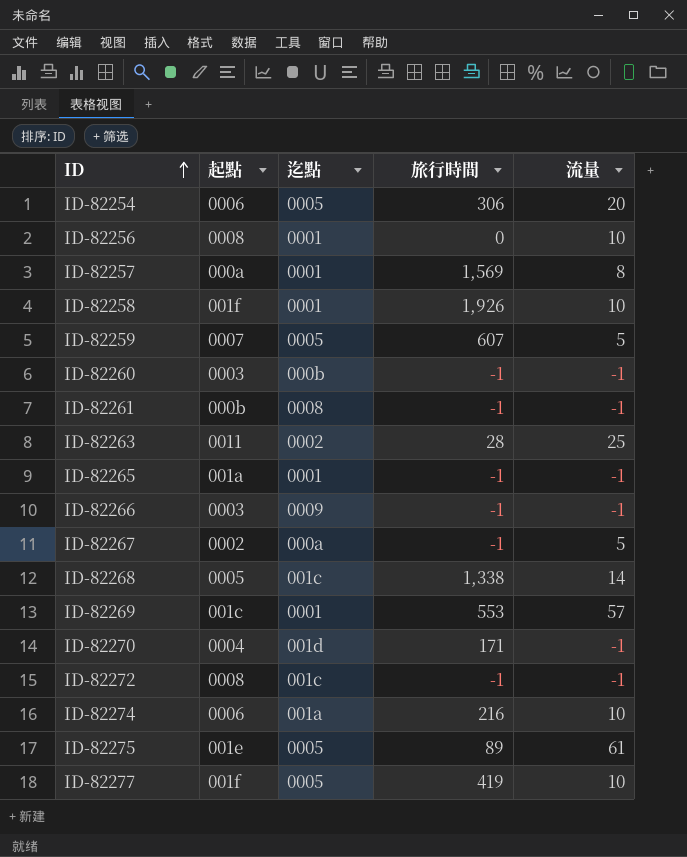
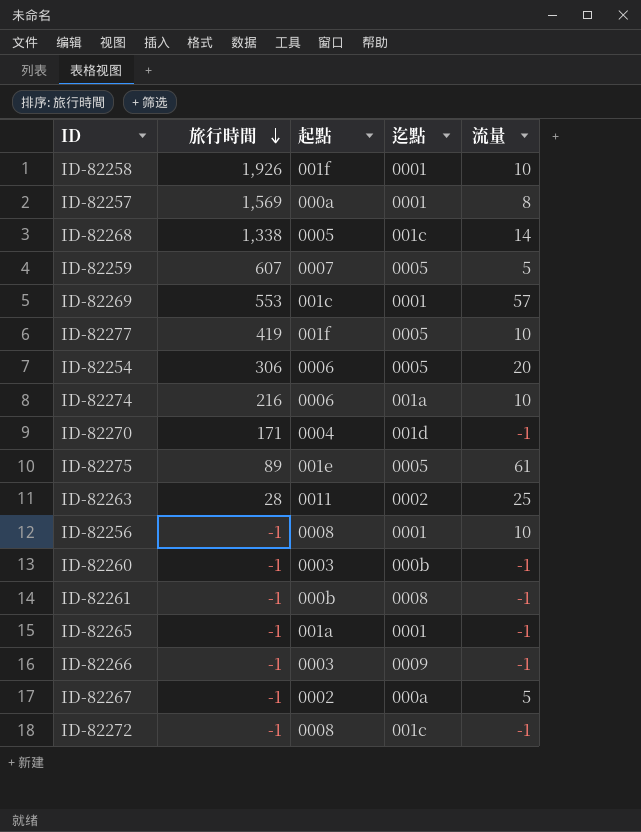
row order: ID ascending -> 旅行時間 descending
column 旅行時間 | position: 4 -> 2
ID-82256 | 旅行時間: 0 -> -1

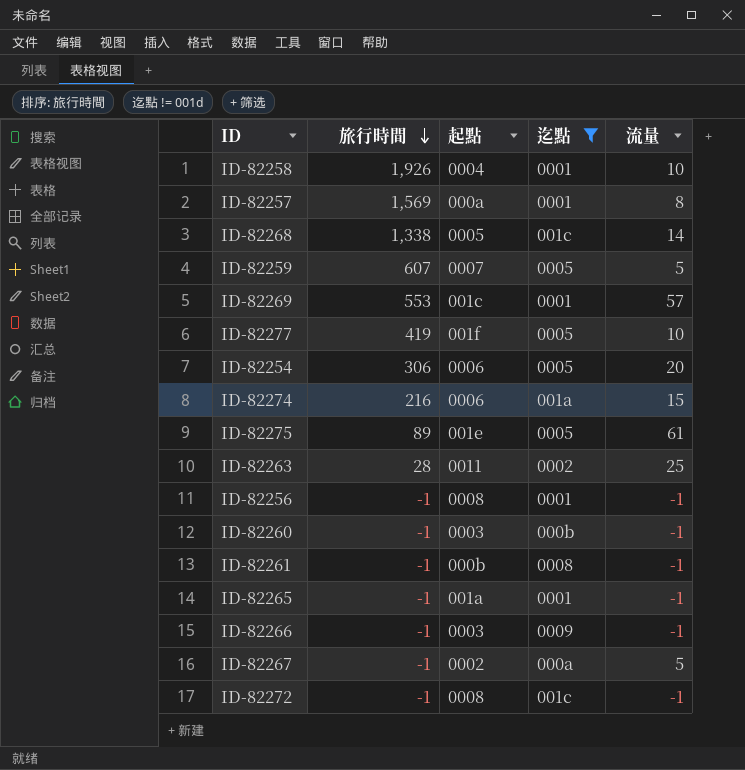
filter: none -> 迄點 != 001d
ID-82258 | 起點: 001f -> 0004
ID-82274 | 流量: 10 -> 15
ID-82256 | 流量: 10 -> -1

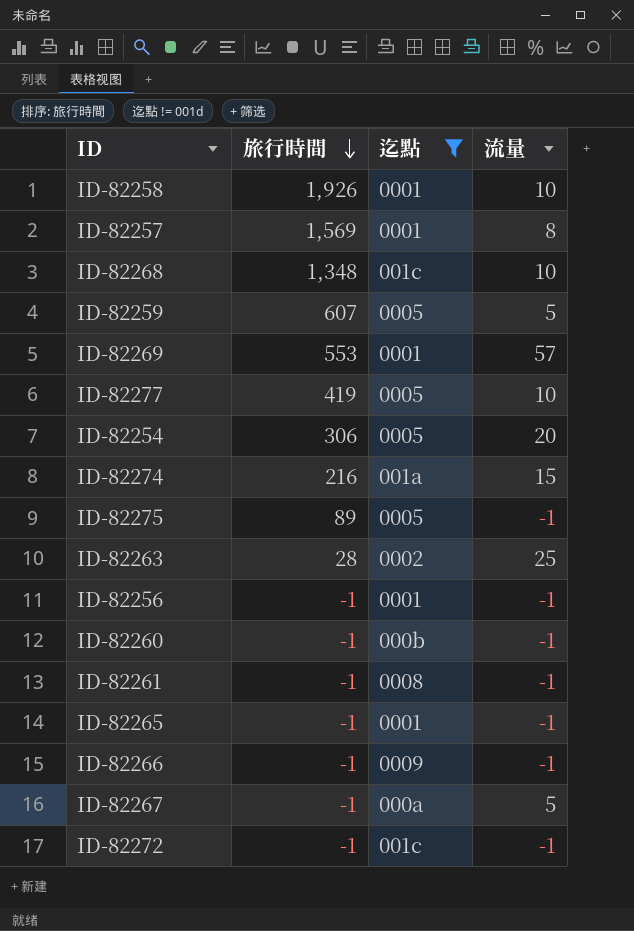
column 起點 | position: 3 -> none
ID-82268 | 旅行時間: 1,338 -> 1,348
ID-82268 | 流量: 14 -> 10
ID-82275 | 流量: 61 -> -1

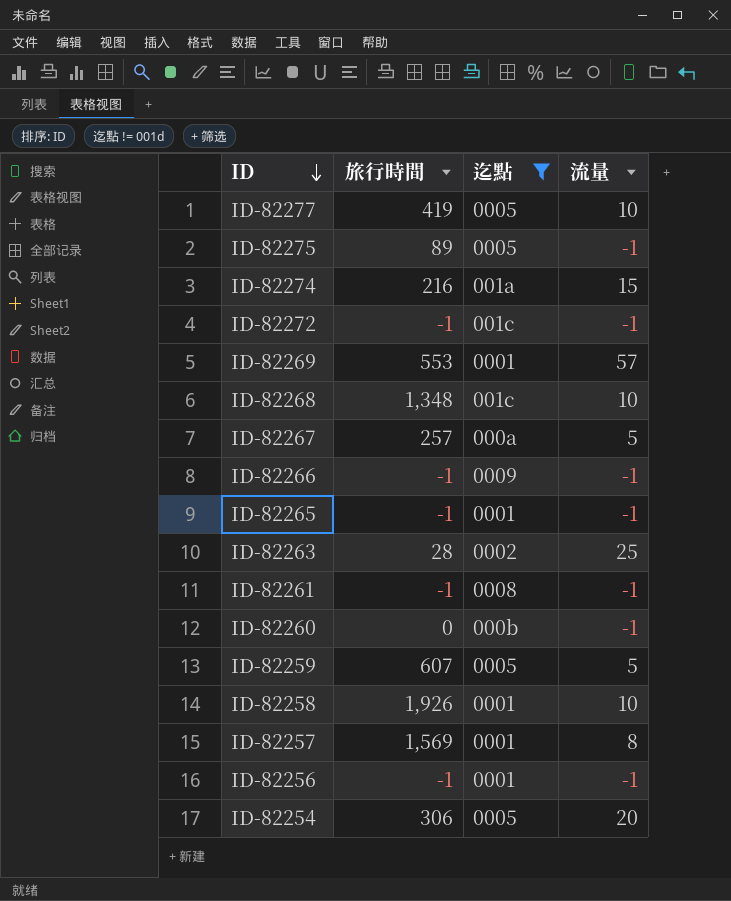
row order: 旅行時間 descending -> ID descending
ID-82267 | 旅行時間: -1 -> 257
ID-82260 | 旅行時間: -1 -> 0

